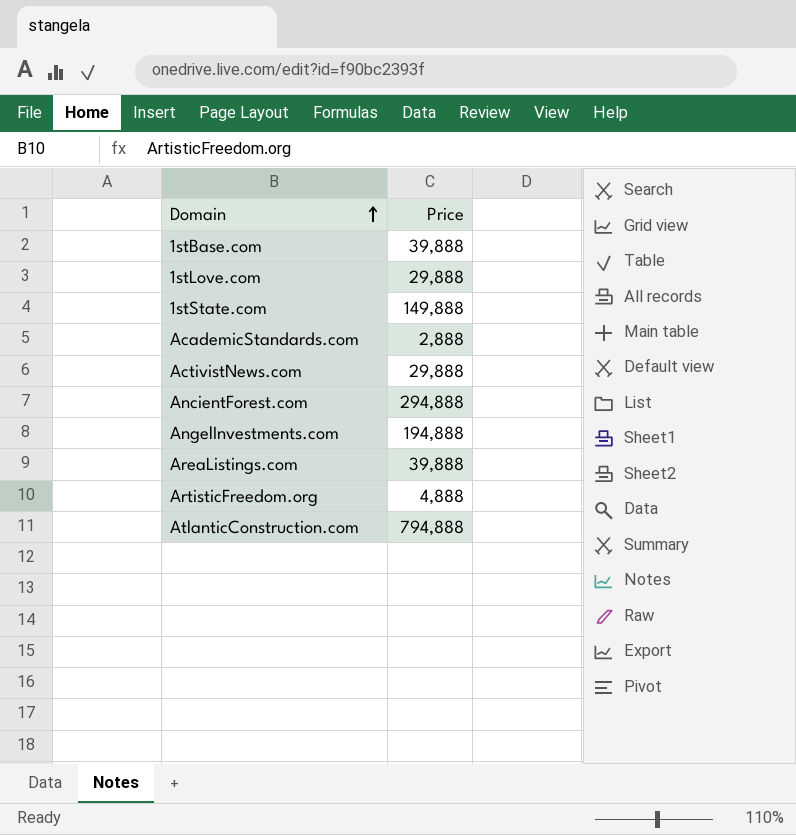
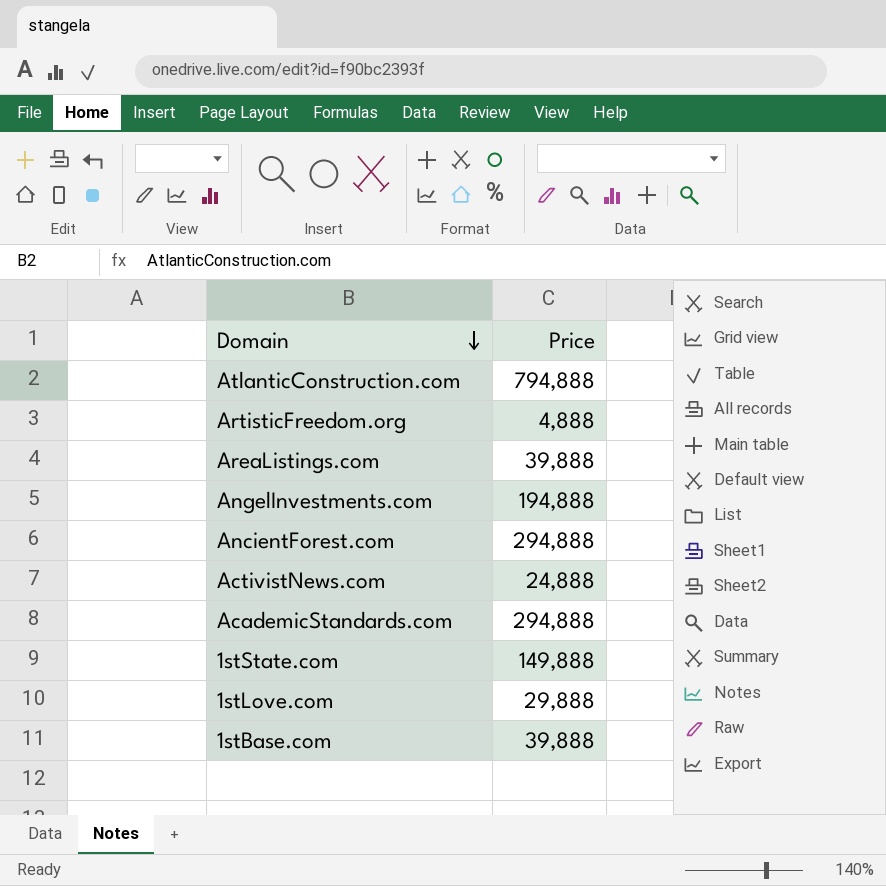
row order: Domain ascending -> Domain descending
ActivistNews.com | Price: 29,888 -> 24,888
AcademicStandards.com | Price: 2,888 -> 294,888

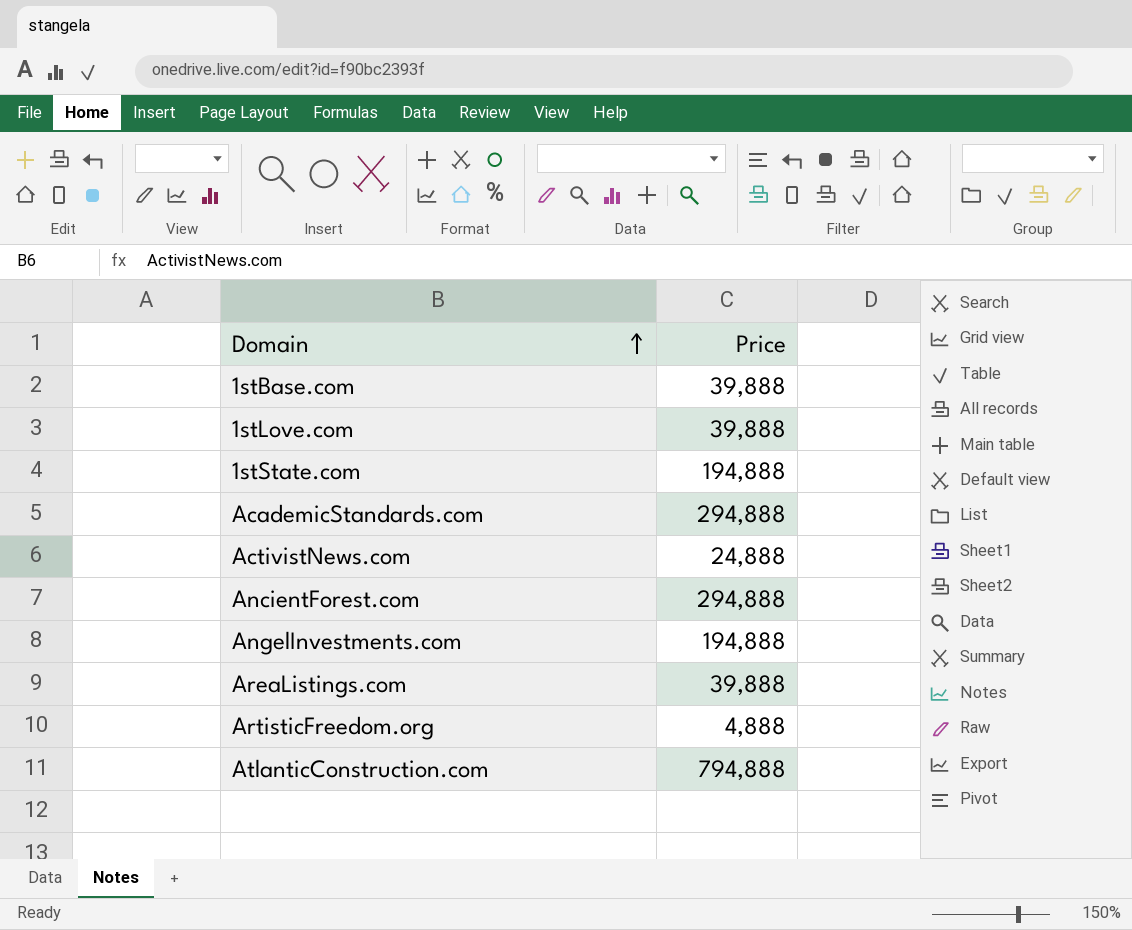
row order: Domain descending -> Domain ascending
1stLove.com | Price: 29,888 -> 39,888
1stState.com | Price: 149,888 -> 194,888

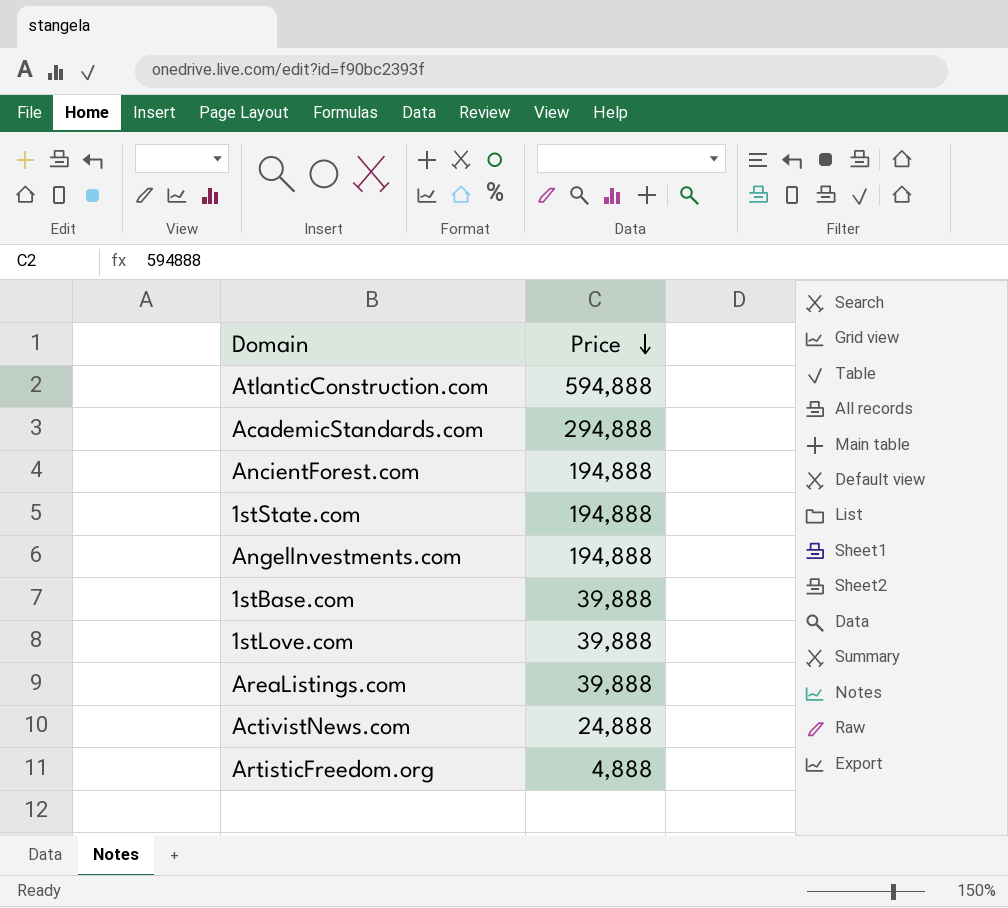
row order: Domain ascending -> Price descending
AtlanticConstruction.com | Price: 794,888 -> 594,888
AncientForest.com | Price: 294,888 -> 194,888

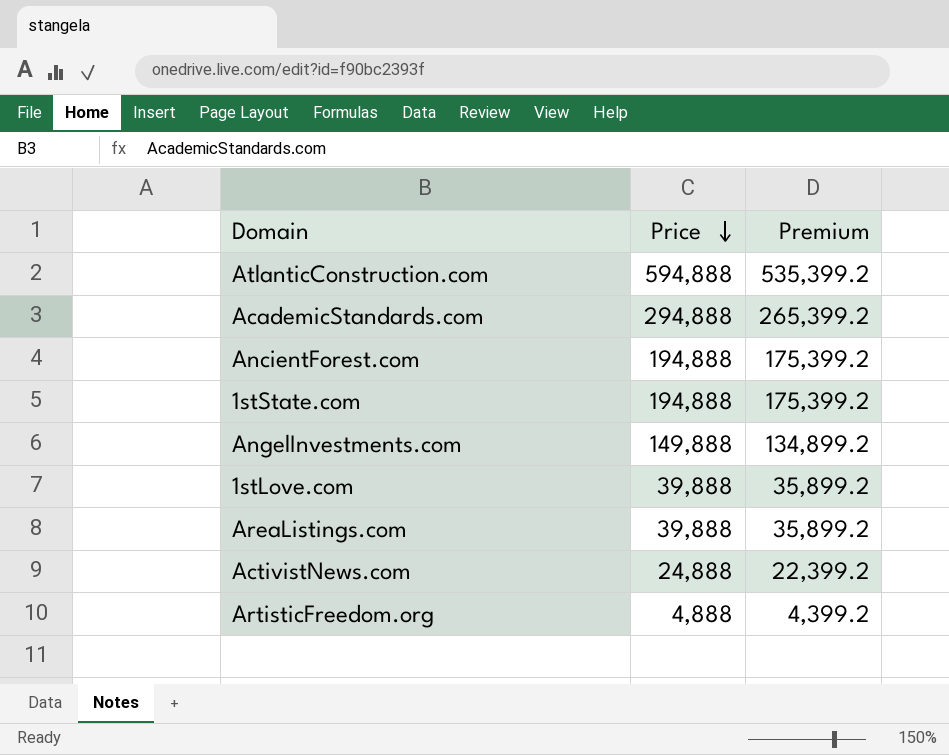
column Premium | formula: none -> [Price] * 0.9
row 1stBase.com: 39,888 -> none
AngelInvestments.com | Price: 194,888 -> 149,888

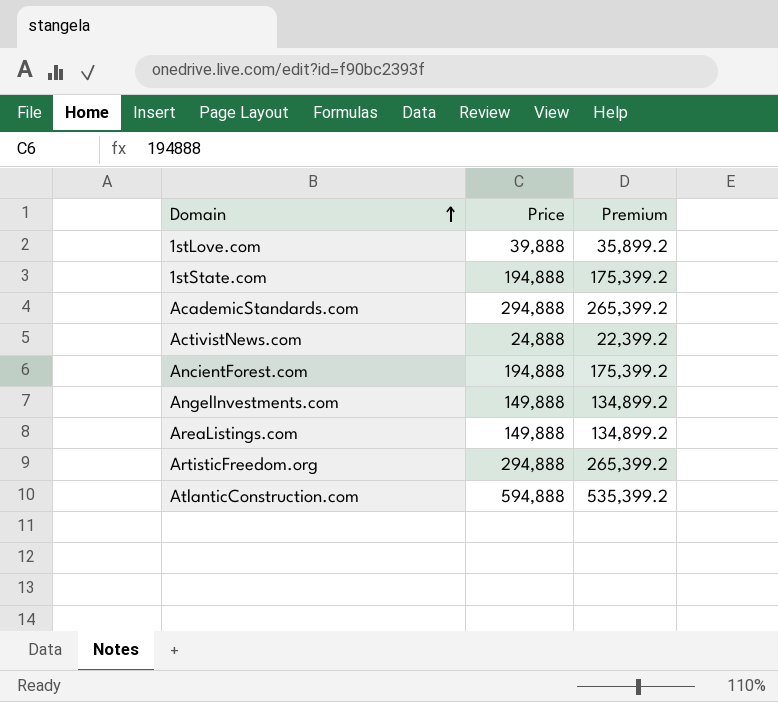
row order: Price descending -> Domain ascending
AreaListings.com | Price: 39,888 -> 149,888
AreaListings.com | Premium: 35,899.2 -> 134,899.2
ArtisticFreedom.org | Price: 4,888 -> 294,888
ArtisticFreedom.org | Premium: 4,399.2 -> 265,399.2

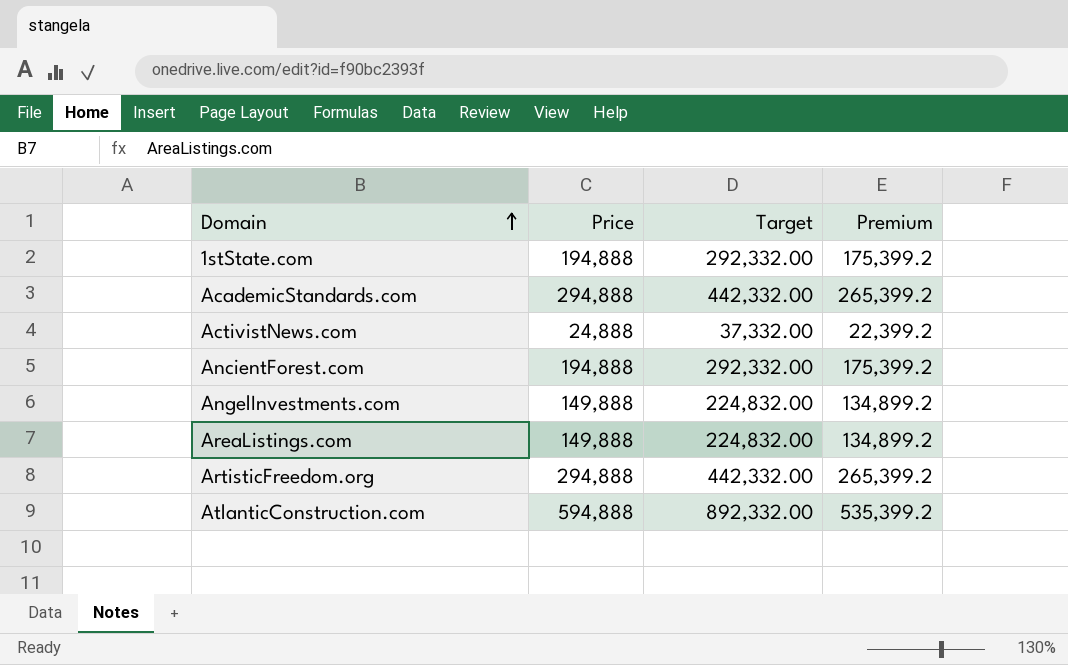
column Target | formula: none -> [Price] * 1.5
row 1stLove.com: 39,888 | 35,899.2 -> none

